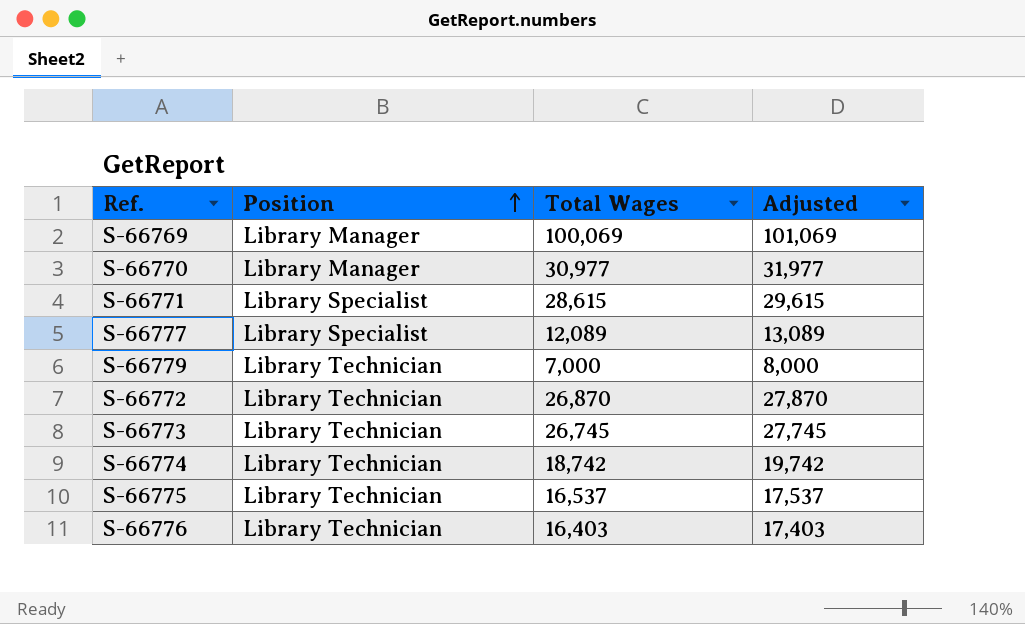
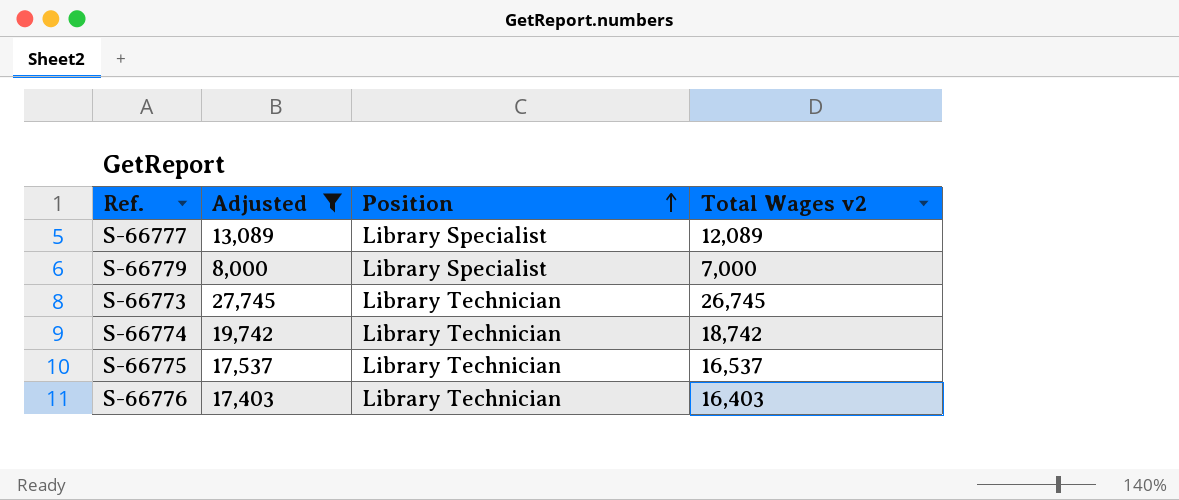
filter: none -> Adjusted <= 27,745
column Adjusted | position: 4 -> 2
column name: Total Wages -> Total Wages v2
S-66779 | Position: Library Technician -> Library Specialist

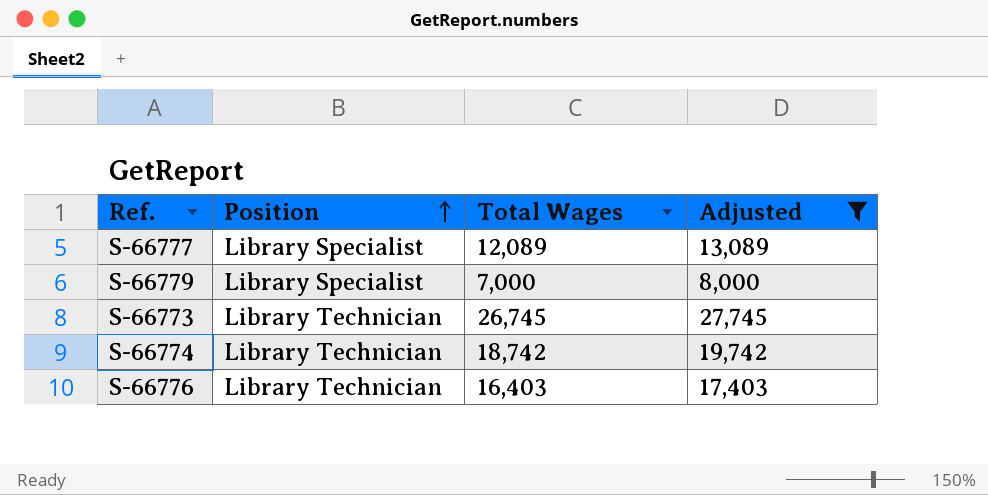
column name: Total Wages v2 -> Total Wages
column Adjusted | position: 2 -> 4
row S-66775: 17,537 | Library Technician | 16,537 -> none

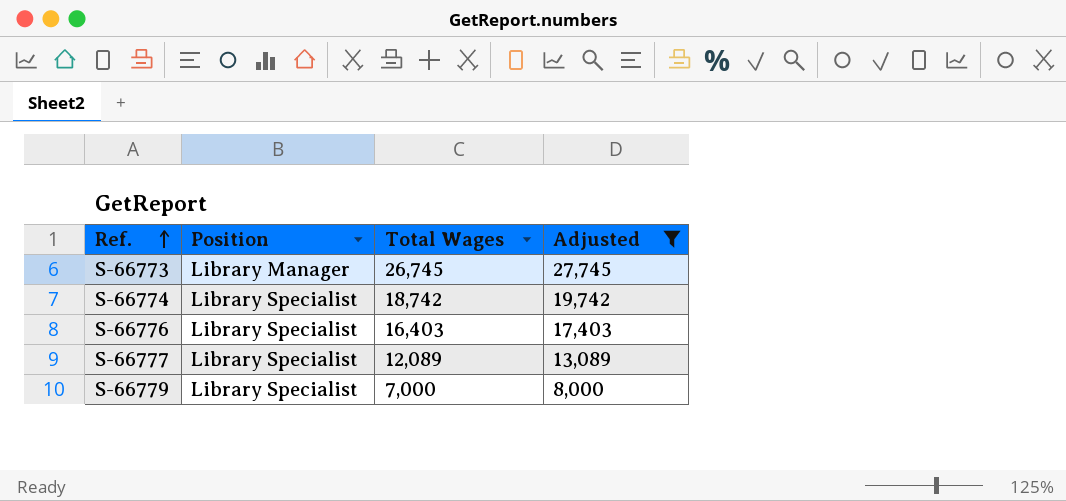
row order: Position ascending -> Ref. ascending
S-66773 | Position: Library Technician -> Library Manager
S-66774 | Position: Library Technician -> Library Specialist
S-66776 | Position: Library Technician -> Library Specialist

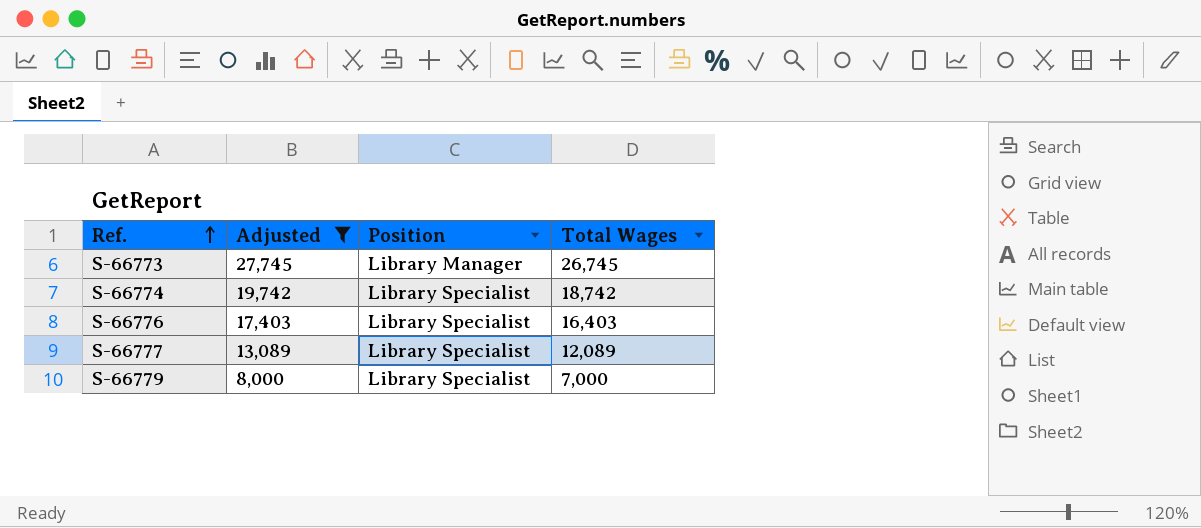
column Adjusted | position: 4 -> 2

